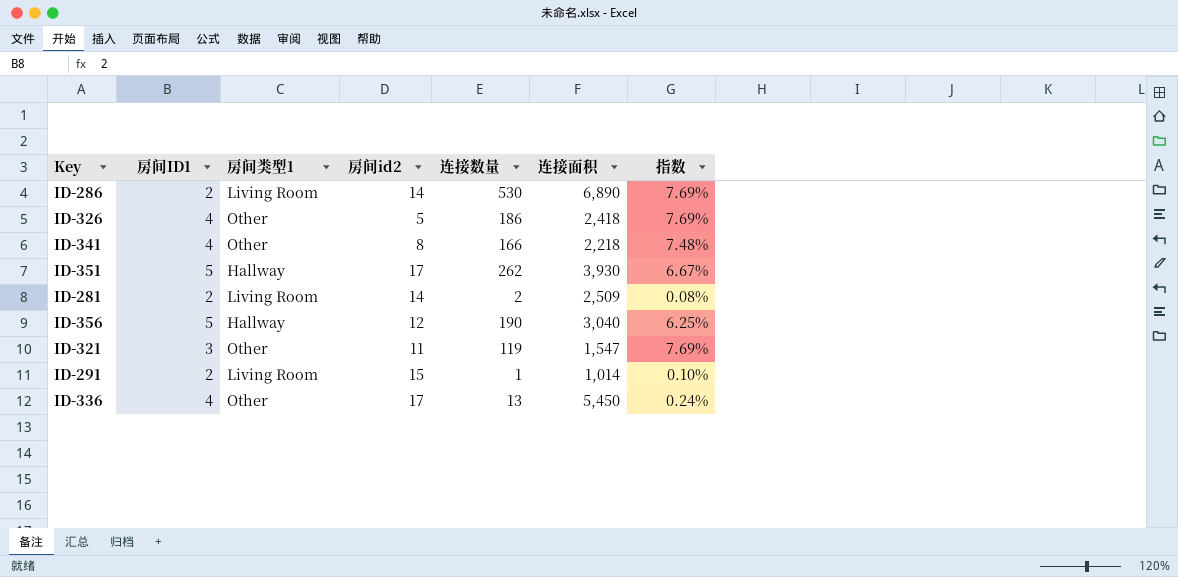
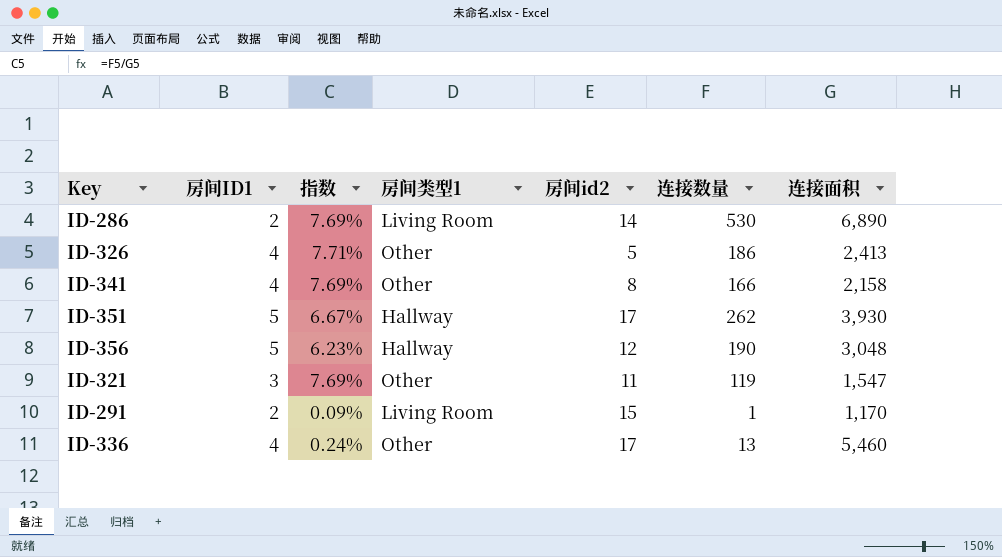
column 指数 | position: 7 -> 3
row ID-281: 2 | Living Room | 14 | 2 | 2,509 | 0.08% -> none
ID-326 | 指数: 7.69% -> 7.71%
ID-326 | 连接面积: 2,418 -> 2,413
ID-341 | 指数: 7.48% -> 7.69%
ID-341 | 连接面积: 2,218 -> 2,158
ID-356 | 指数: 6.25% -> 6.23%
ID-356 | 连接面积: 3,040 -> 3,048
ID-291 | 指数: 0.10% -> 0.09%
ID-291 | 连接面积: 1,014 -> 1,170
ID-336 | 连接面积: 5,450 -> 5,460

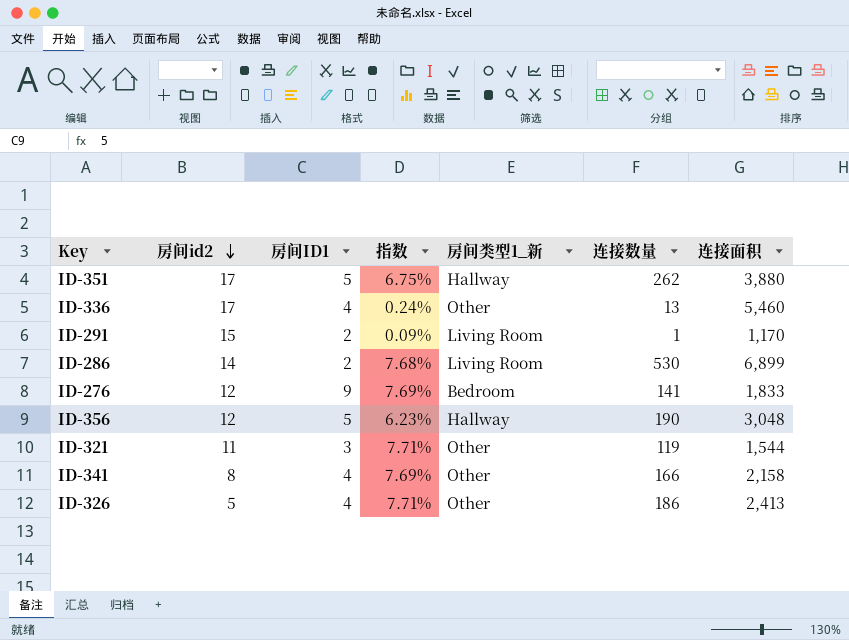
row order: none -> 房间id2 descending
column 房间id2 | position: 5 -> 2
column name: 房间类型1 -> 房间类型1_新
ID-351 | 指数: 6.67% -> 6.75%
ID-351 | 连接面积: 3,930 -> 3,880
ID-286 | 指数: 7.69% -> 7.68%
ID-286 | 连接面积: 6,890 -> 6,899
row ID-276: none -> 12 | 9 | 7.69% | Bedroom | 141 | 1,833
ID-321 | 指数: 7.69% -> 7.71%
ID-321 | 连接面积: 1,547 -> 1,544

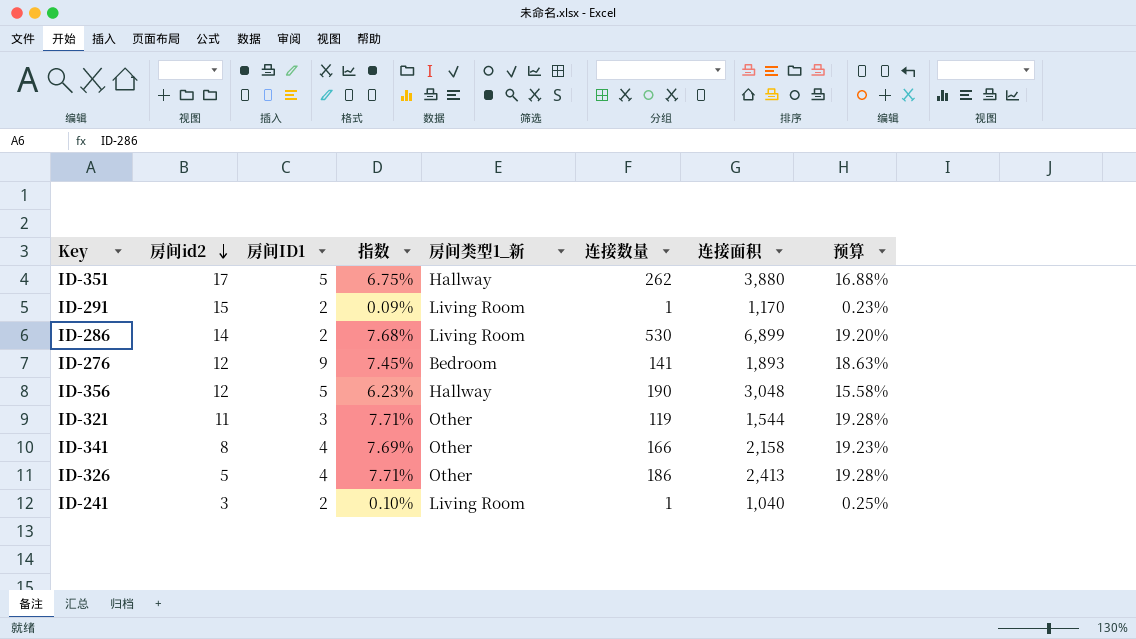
column 预算 | formula: none -> [指数] * 2.5
row ID-336: 17 | 4 | 0.24% | Other | 13 | 5,460 -> none
ID-276 | 指数: 7.69% -> 7.45%
ID-276 | 连接面积: 1,833 -> 1,893
row ID-241: none -> 3 | 2 | 0.10% | Living Room | 1 | 1,040 | 0.25%

